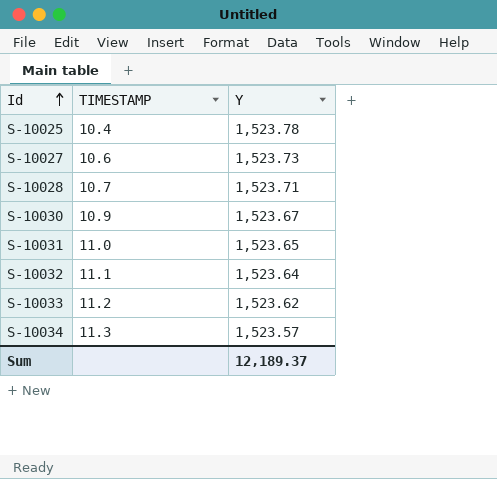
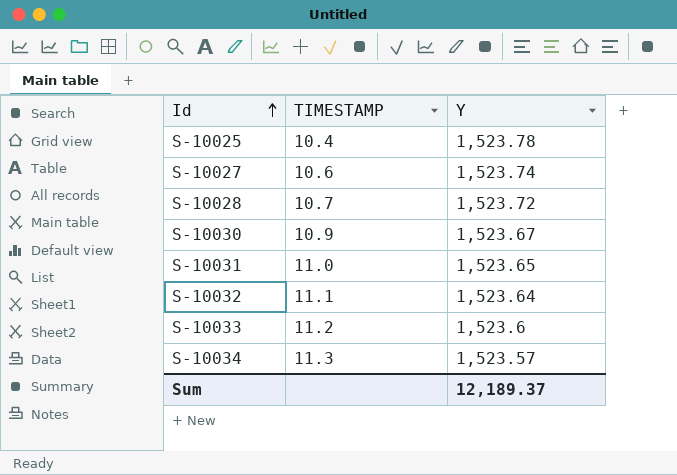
S-10027 | Y: 1,523.73 -> 1,523.74
S-10028 | Y: 1,523.71 -> 1,523.72
S-10033 | Y: 1,523.62 -> 1,523.6

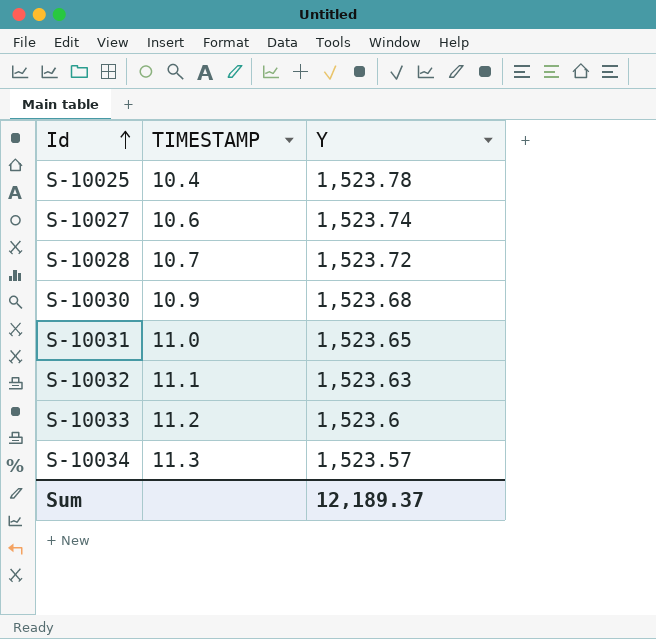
S-10030 | Y: 1,523.67 -> 1,523.68
S-10032 | Y: 1,523.64 -> 1,523.63

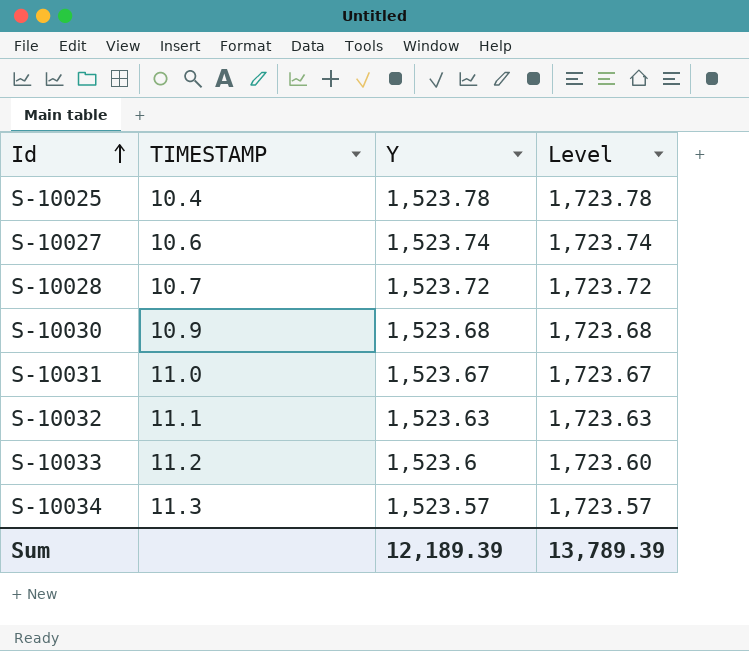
column Level | formula: none -> [Y] + 200
S-10031 | Y: 1,523.65 -> 1,523.67
Sum | Y: 12,189.37 -> 12,189.39

